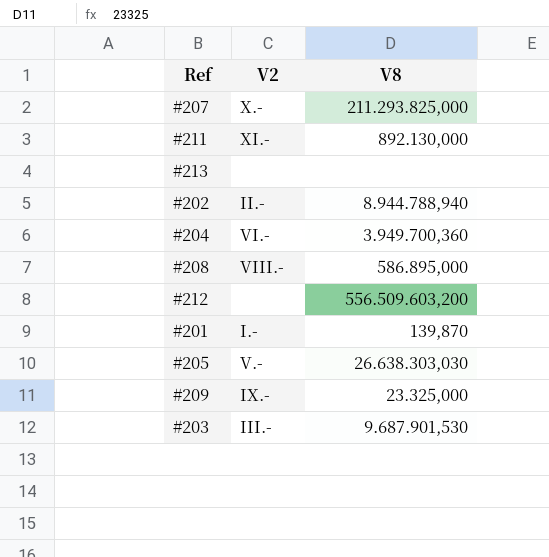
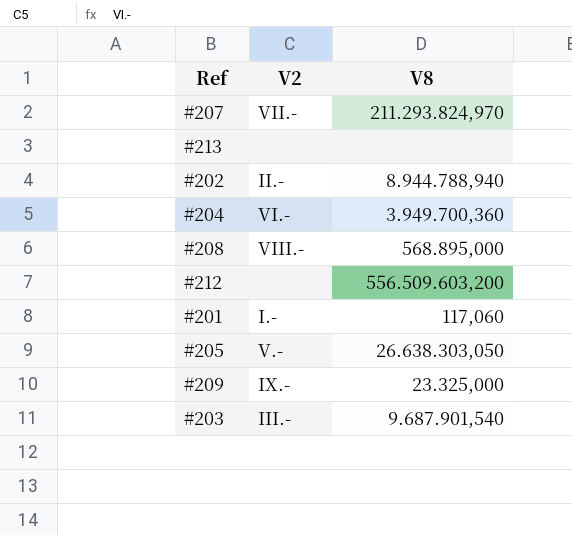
row #211: XI.- | 892.130,000 -> none
#207 | V2: X.- -> VII.-
#207 | V8: 211.293.825,000 -> 211.293.824,970
#208 | V8: 586.895,000 -> 568.895,000
#201 | V8: 139,870 -> 117,060
#205 | V8: 26.638.303,030 -> 26.638.303,050
#203 | V8: 9.687.901,530 -> 9.687.901,540

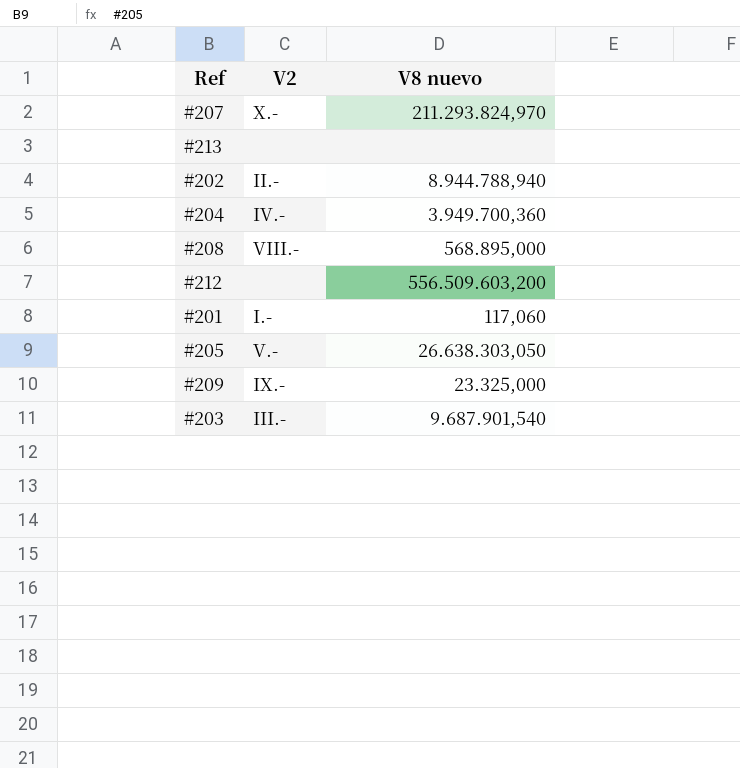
column name: V8 -> V8 nuevo
#207 | V2: VII.- -> X.-
#204 | V2: VI.- -> IV.-

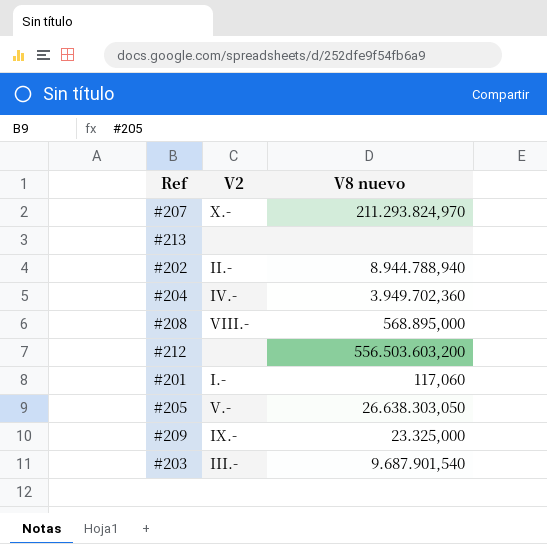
#204 | V8 nuevo: 3.949.700,360 -> 3.949.702,360
#212 | V8 nuevo: 556.509.603,200 -> 556.503.603,200

